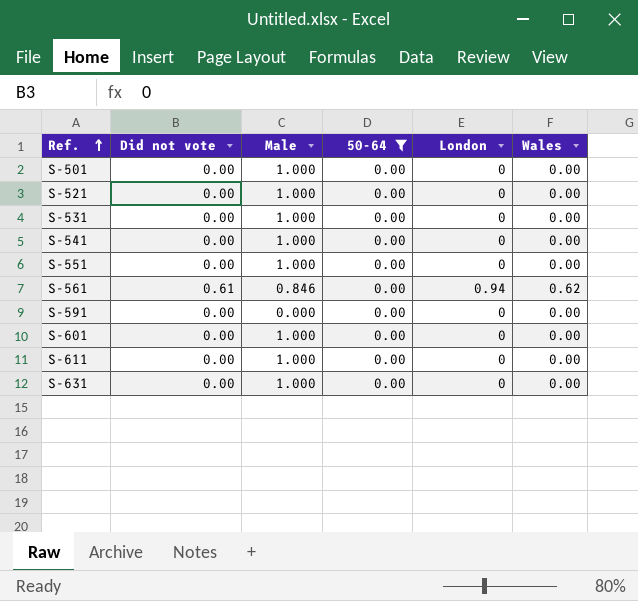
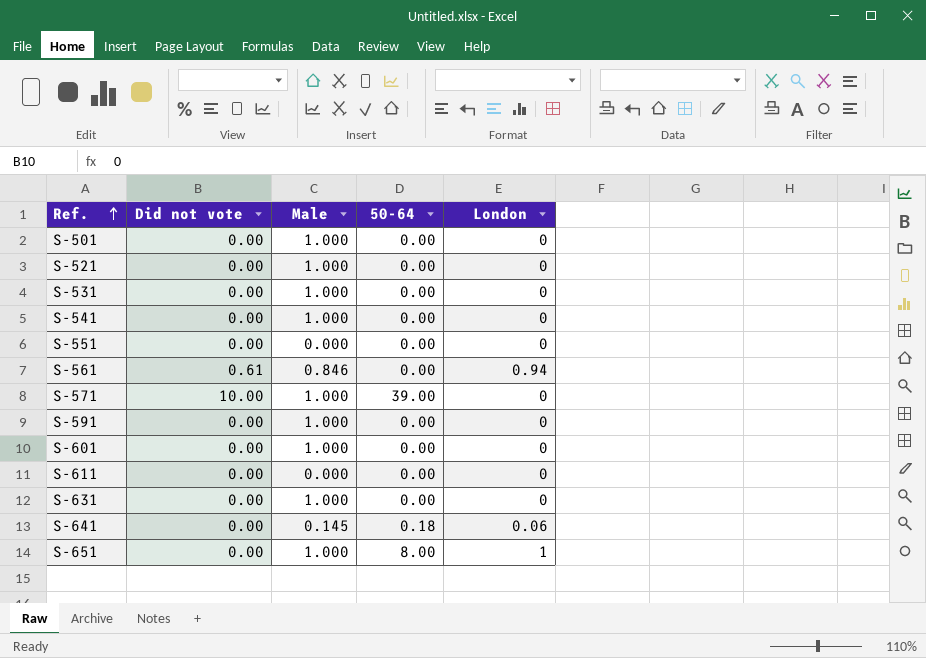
filter: 50-64 = 0.00 -> none
column Wales | position: 6 -> none
S-551 | Male: 1.000 -> 0.000
S-591 | Male: 0.000 -> 1.000
S-611 | Male: 1.000 -> 0.000

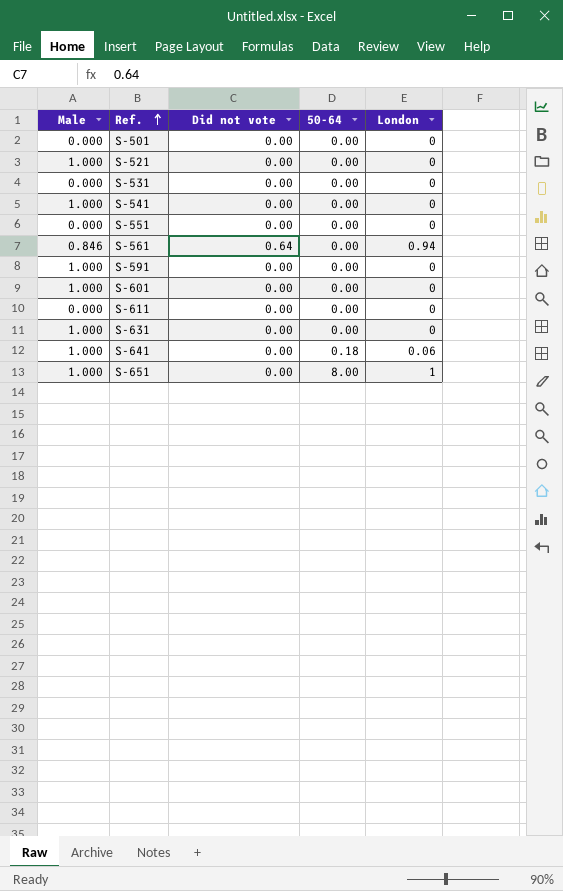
column Male | position: 3 -> 1
row S-571: 10.00 | 1.000 | 39.00 | 0 -> none
S-501 | Male: 1.000 -> 0.000
S-531 | Male: 1.000 -> 0.000
S-561 | Did not vote: 0.61 -> 0.64
S-641 | Male: 0.145 -> 1.000

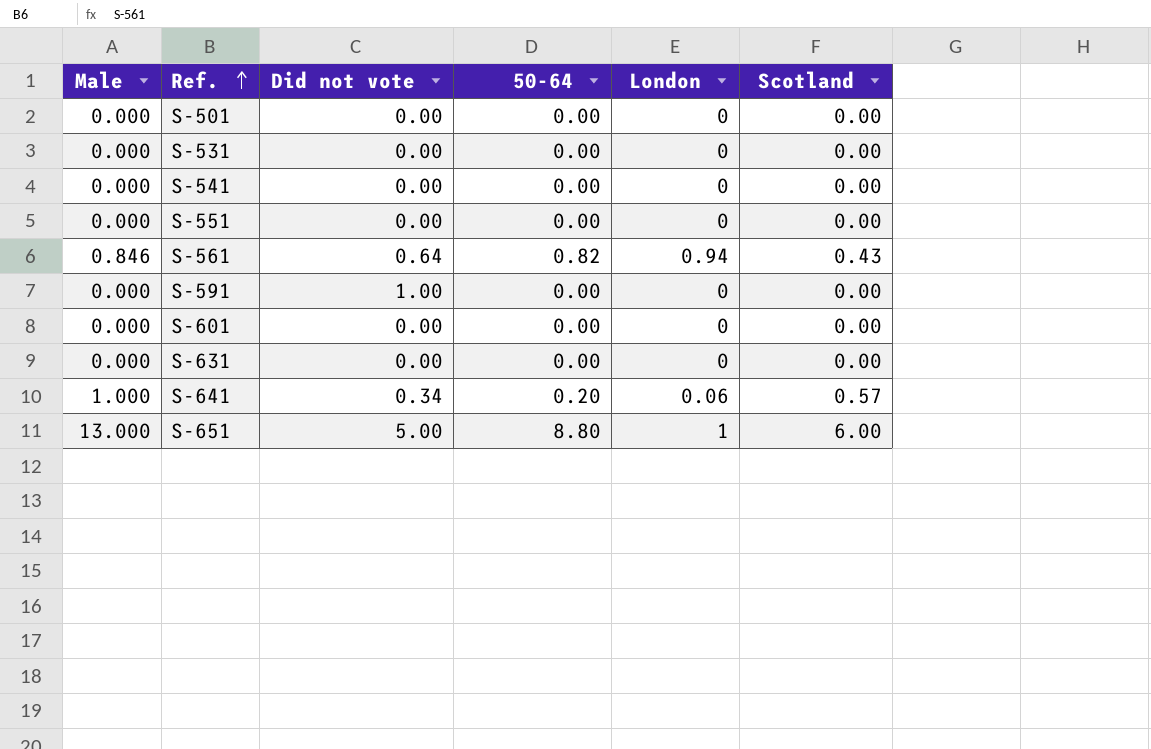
column Scotland | position: none -> 6
row S-521: 1.000 | 0.00 | 0.00 | 0 -> none
row S-611: 0.000 | 0.00 | 0.00 | 0 -> none
S-541 | Male: 1.000 -> 0.000
S-561 | 50-64: 0.00 -> 0.82
S-591 | Male: 1.000 -> 0.000
S-591 | Did not vote: 0.00 -> 1.00
S-601 | Male: 1.000 -> 0.000
S-631 | Male: 1.000 -> 0.000
S-641 | Did not vote: 0.00 -> 0.34
S-641 | 50-64: 0.18 -> 0.20
S-651 | Male: 1.000 -> 13.000
S-651 | Did not vote: 0.00 -> 5.00
S-651 | 50-64: 8.00 -> 8.80

